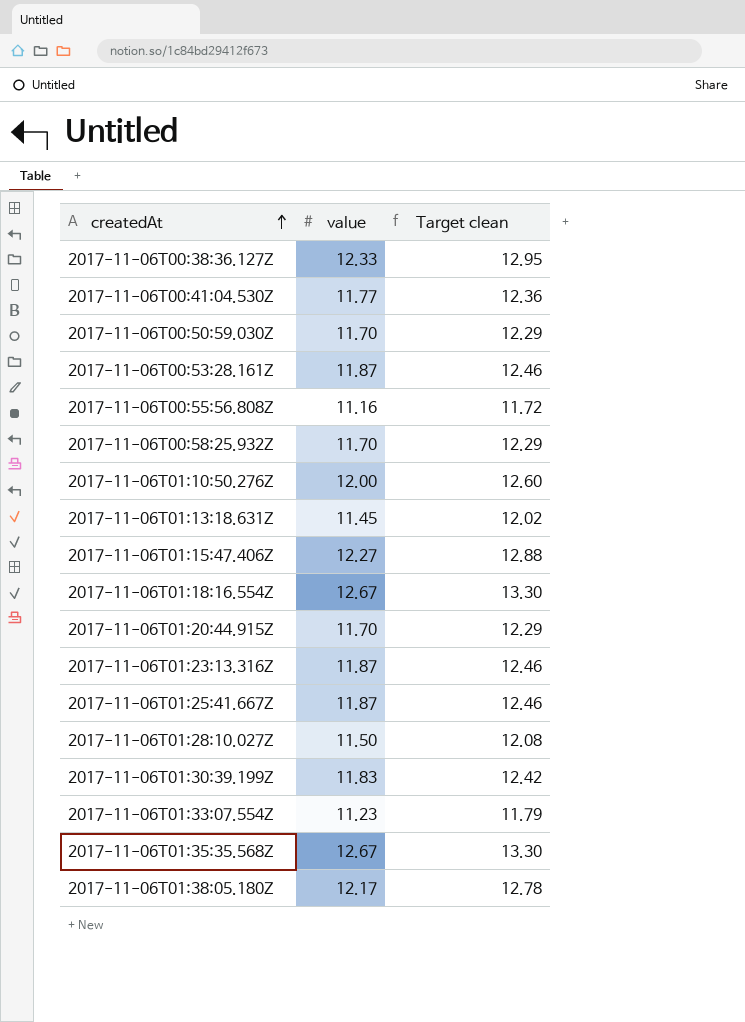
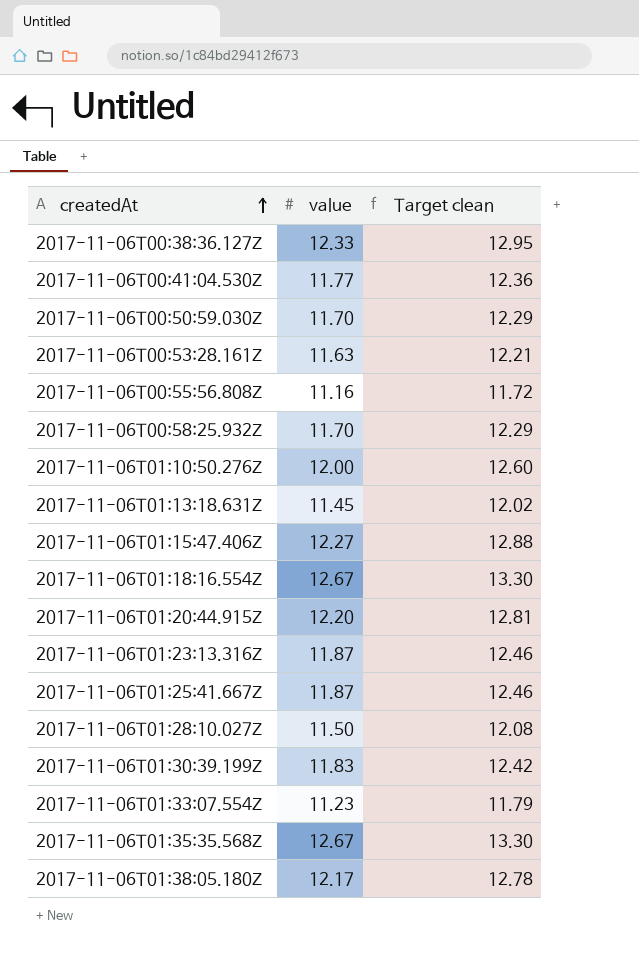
2017-11-06T00:53:28.161Z | value: 11.87 -> 11.63
2017-11-06T00:53:28.161Z | Target clean: 12.46 -> 12.21
2017-11-06T01:20:44.915Z | value: 11.70 -> 12.20
2017-11-06T01:20:44.915Z | Target clean: 12.29 -> 12.81

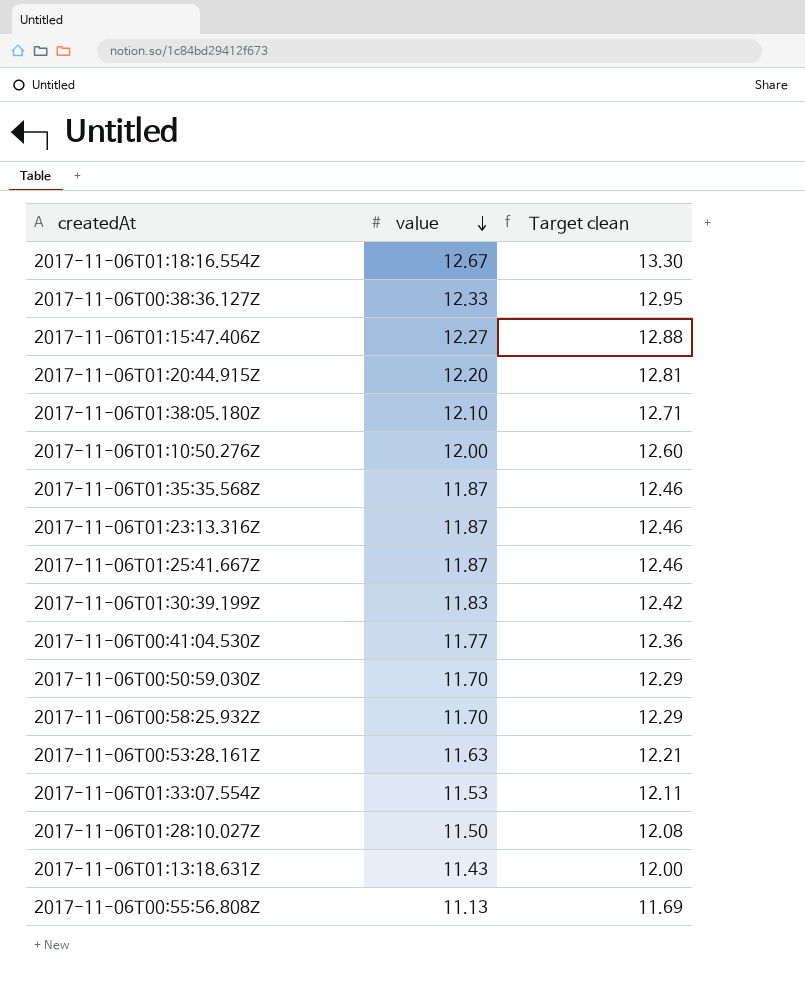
row order: createdAt ascending -> value descending
2017-11-06T01:38:05.180Z | value: 12.17 -> 12.10
2017-11-06T01:38:05.180Z | Target clean: 12.78 -> 12.71
2017-11-06T01:35:35.568Z | value: 12.67 -> 11.87
2017-11-06T01:35:35.568Z | Target clean: 13.30 -> 12.46
2017-11-06T01:33:07.554Z | value: 11.23 -> 11.53
2017-11-06T01:33:07.554Z | Target clean: 11.79 -> 12.11
2017-11-06T01:13:18.631Z | value: 11.45 -> 11.43
2017-11-06T01:13:18.631Z | Target clean: 12.02 -> 12.00
2017-11-06T00:55:56.808Z | value: 11.16 -> 11.13
2017-11-06T00:55:56.808Z | Target clean: 11.72 -> 11.69

